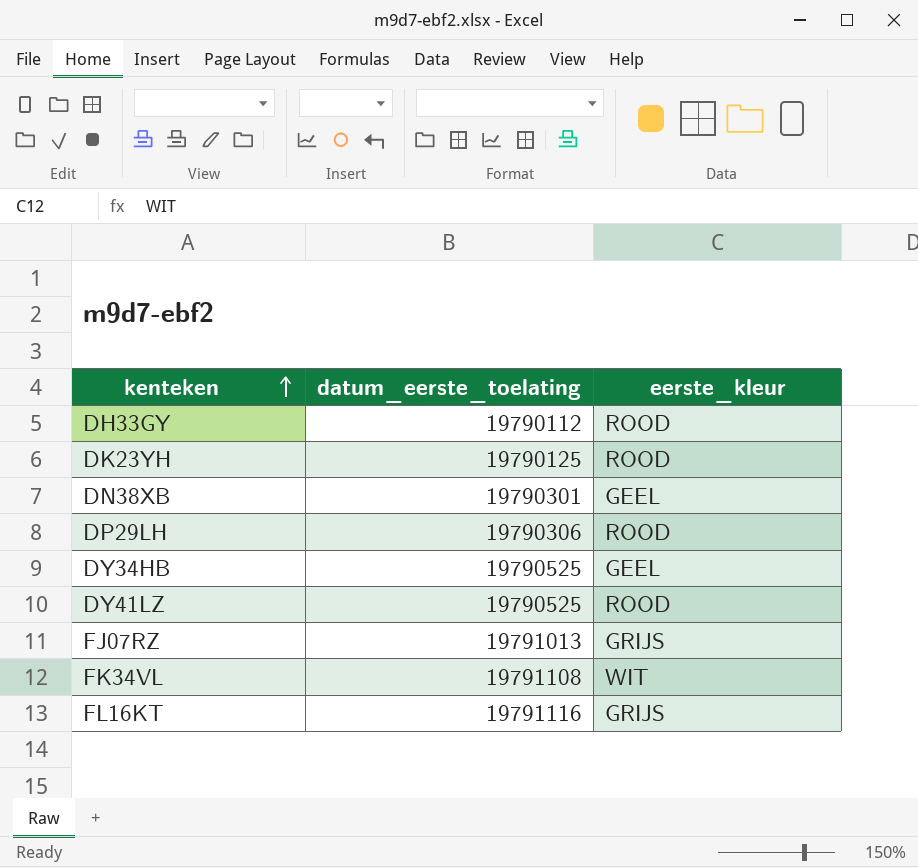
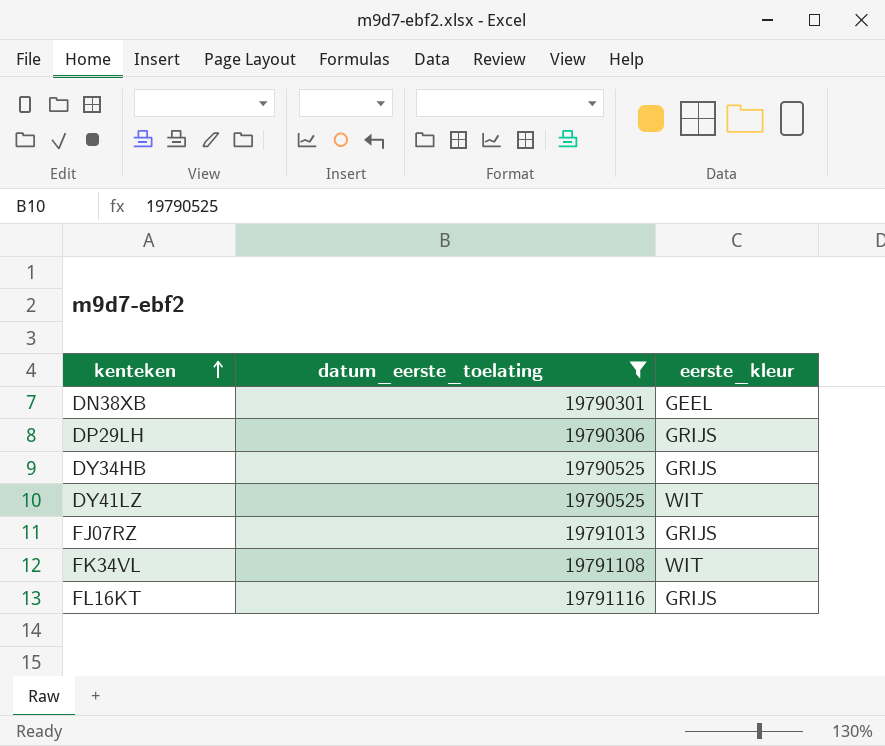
filter: none -> datum_eerste_toelating >= 19790301
DP29LH | eerste_kleur: ROOD -> GRIJS
DY34HB | eerste_kleur: GEEL -> GRIJS
DY41LZ | eerste_kleur: ROOD -> WIT

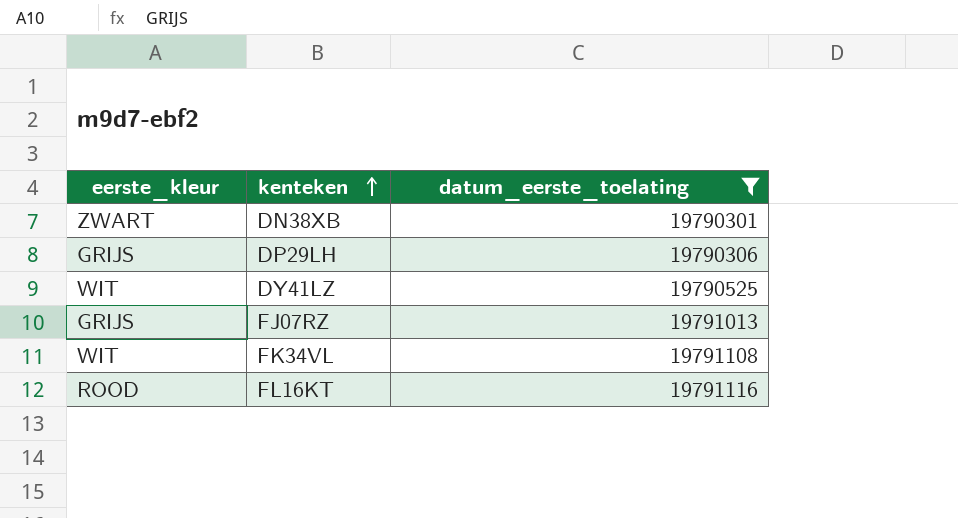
column eerste_kleur | position: 3 -> 1
row DY34HB: 19790525 | GRIJS -> none
DN38XB | eerste_kleur: GEEL -> ZWART
FL16KT | eerste_kleur: GRIJS -> ROOD

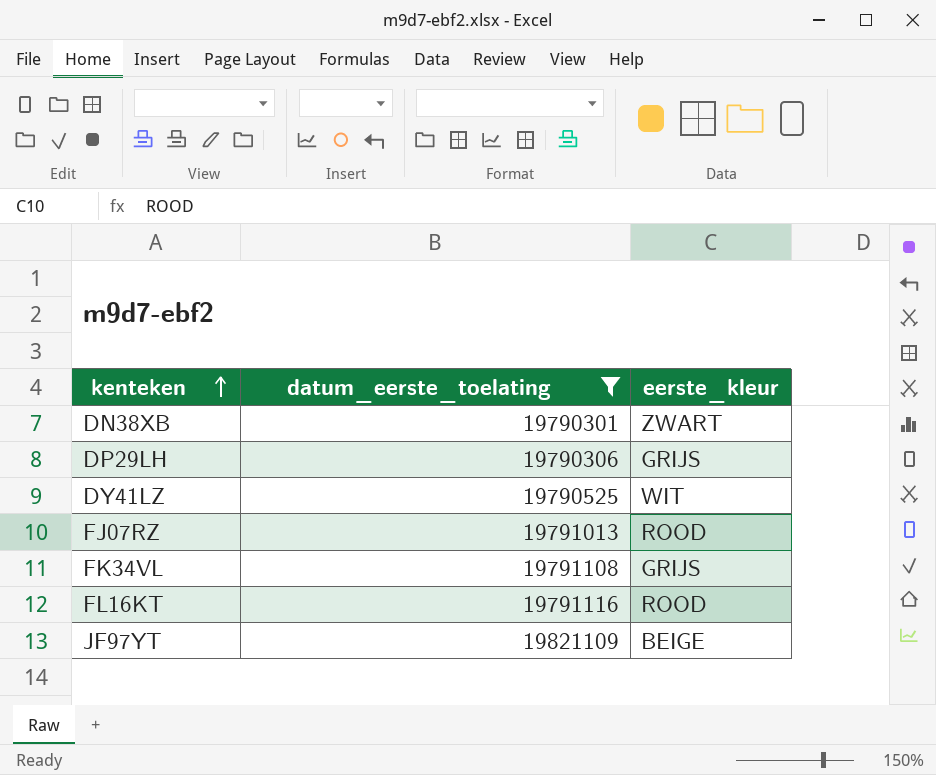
column eerste_kleur | position: 1 -> 3
FJ07RZ | eerste_kleur: GRIJS -> ROOD
FK34VL | eerste_kleur: WIT -> GRIJS
row JF97YT: none -> 19821109 | BEIGE

